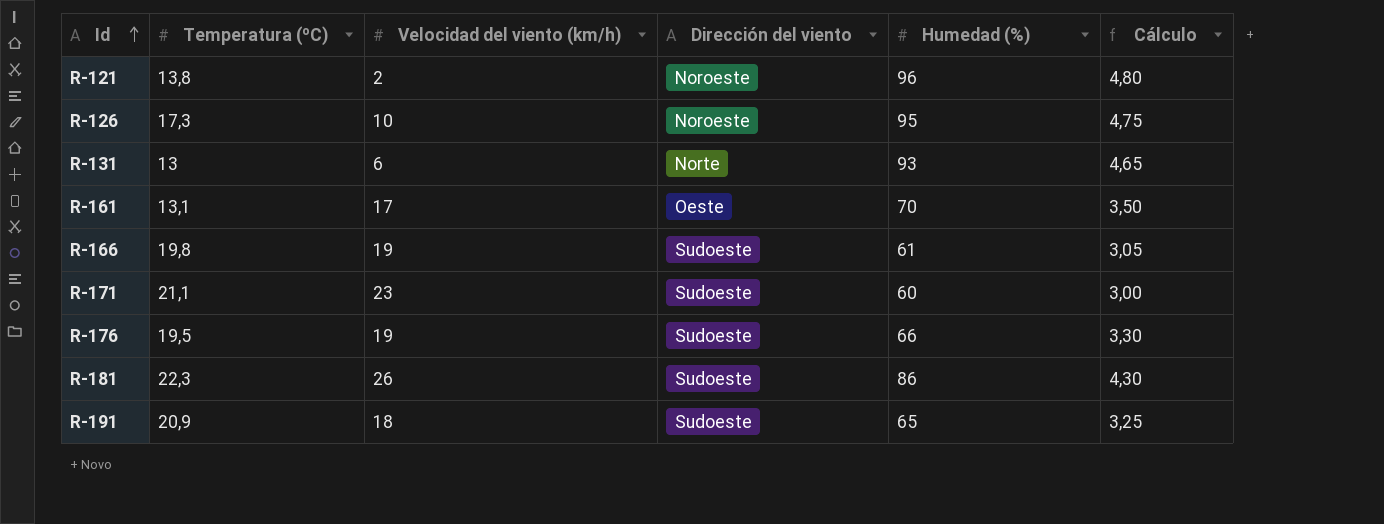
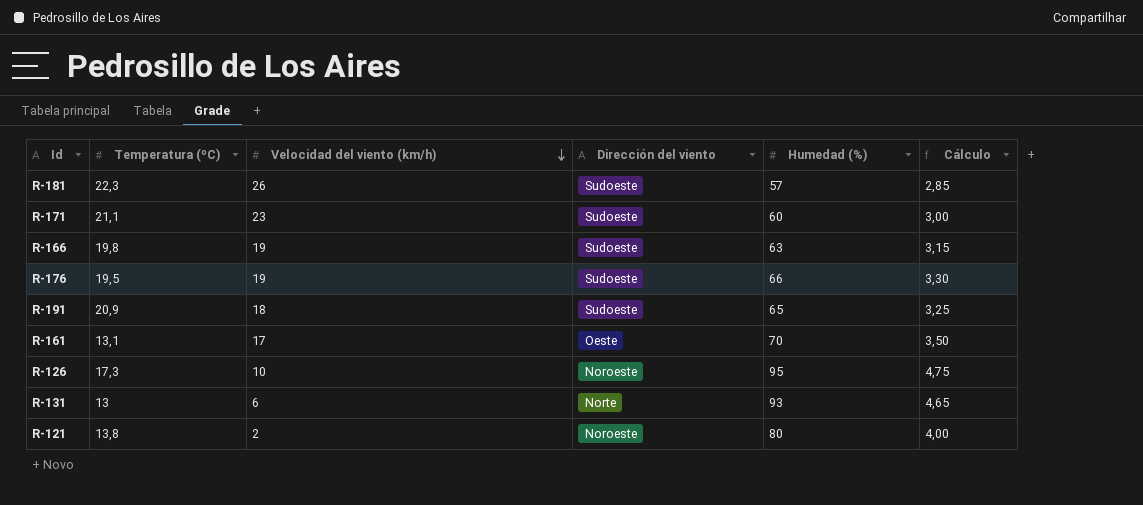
row order: Id ascending -> Velocidad del viento (km/h) descending
R-181 | Humedad (%): 86 -> 57
R-181 | Cálculo: 4,30 -> 2,85
R-166 | Humedad (%): 61 -> 63
R-166 | Cálculo: 3,05 -> 3,15
R-121 | Humedad (%): 96 -> 80
R-121 | Cálculo: 4,80 -> 4,00

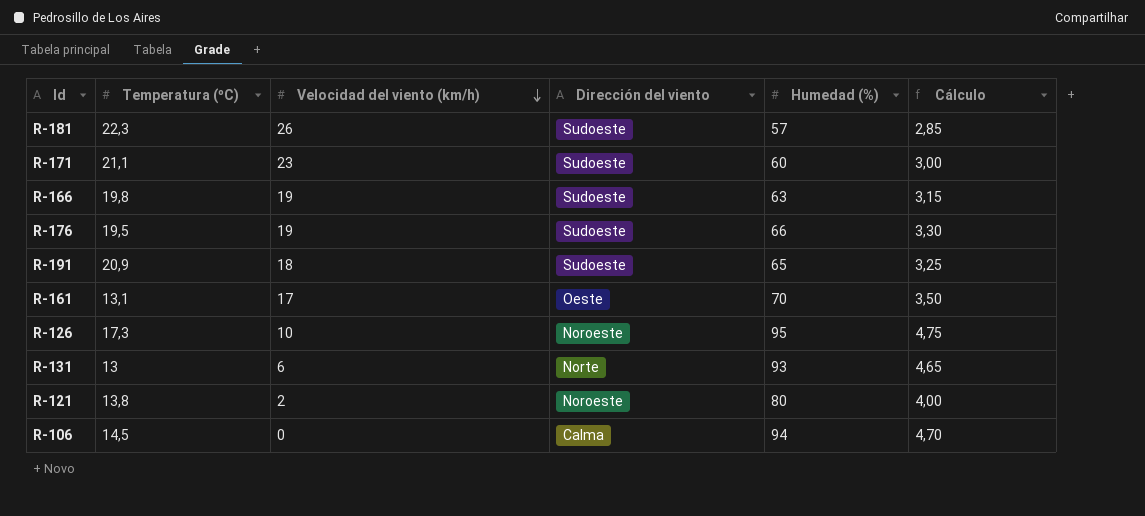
row R-106: none -> 14,5 | 0 | Calma | 94 | 4,70

